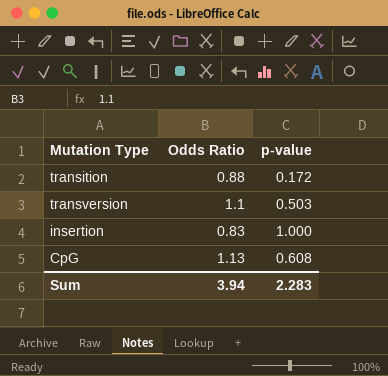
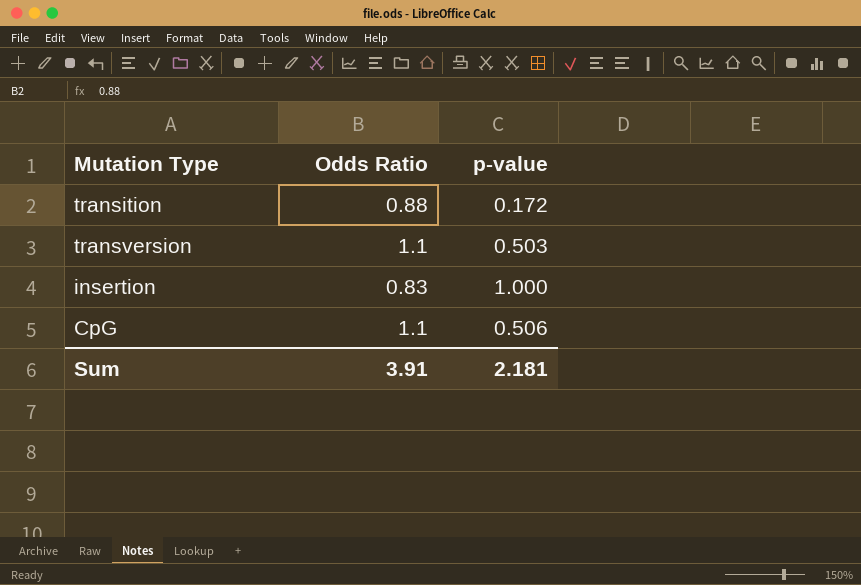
CpG | Odds Ratio: 1.13 -> 1.1
CpG | p-value: 0.608 -> 0.506
Sum | Odds Ratio: 3.94 -> 3.91
Sum | p-value: 2.283 -> 2.181

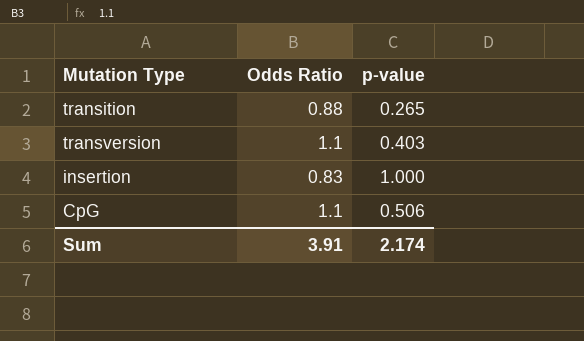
transition | p-value: 0.172 -> 0.265
transversion | p-value: 0.503 -> 0.403
Sum | p-value: 2.181 -> 2.174

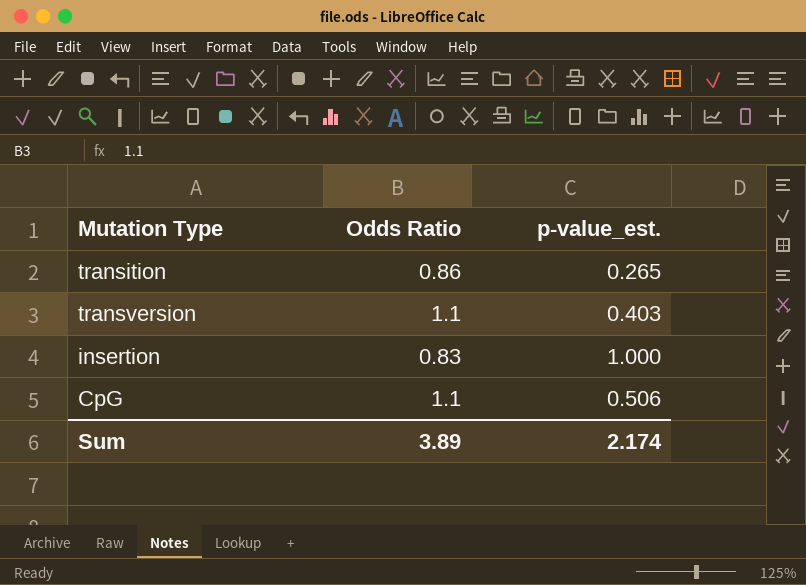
column name: p-value -> p-value_est.
transition | Odds Ratio: 0.88 -> 0.86
Sum | Odds Ratio: 3.91 -> 3.89

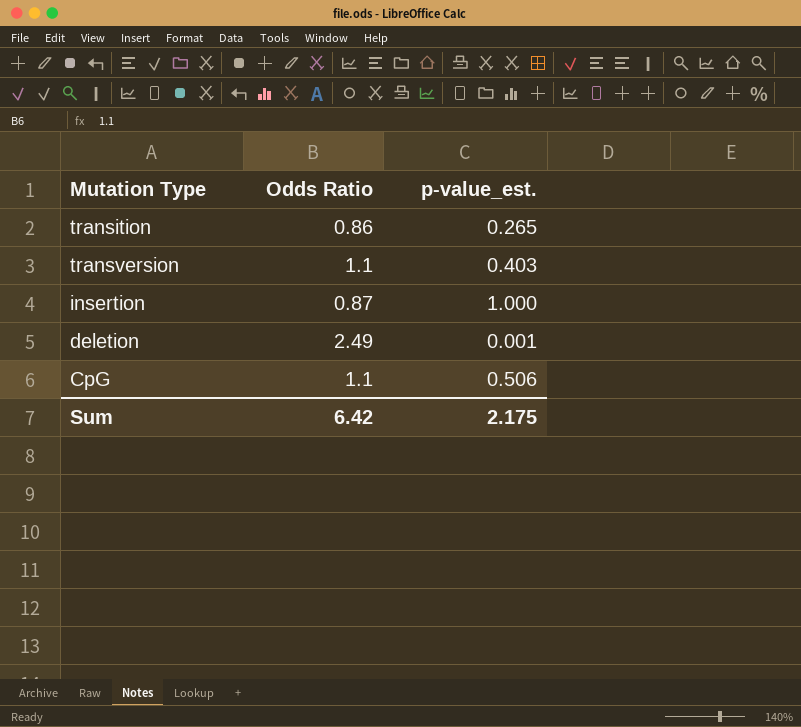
insertion | Odds Ratio: 0.83 -> 0.87
row deletion: none -> 2.49 | 0.001
Sum | Odds Ratio: 3.89 -> 6.42
Sum | p-value_est.: 2.174 -> 2.175

